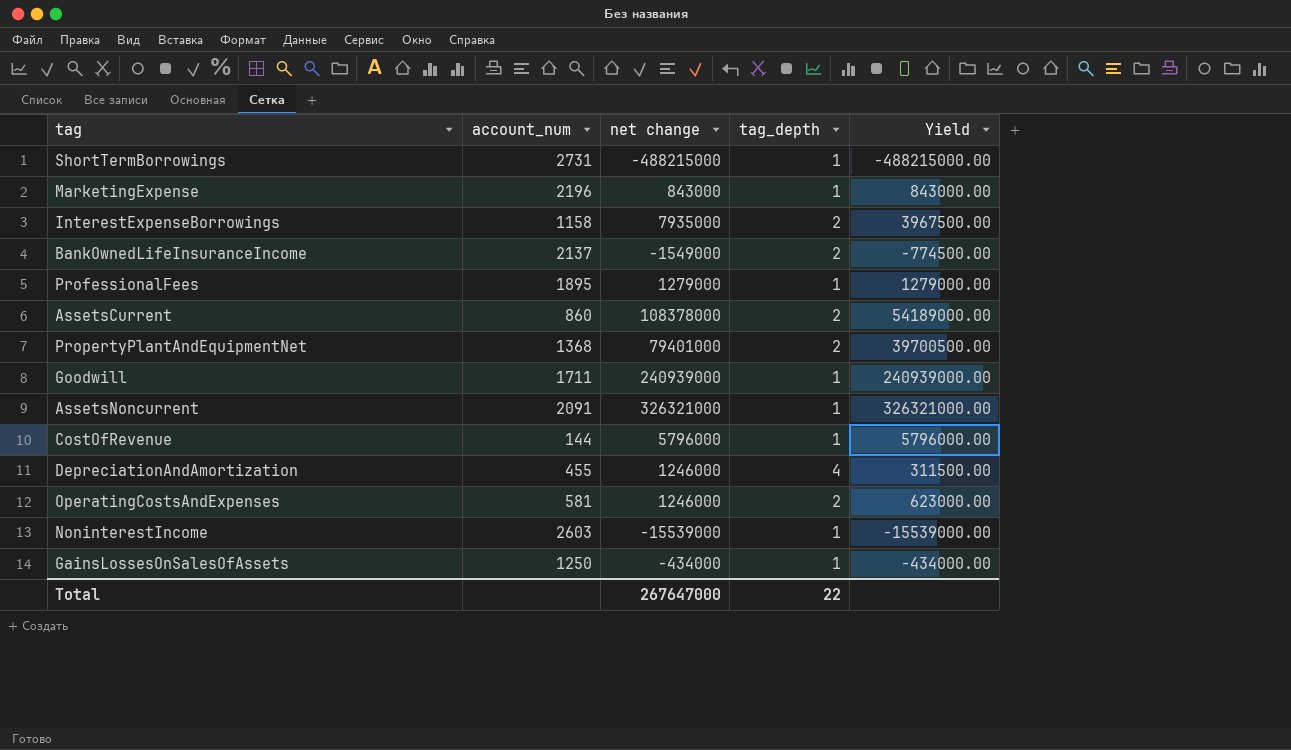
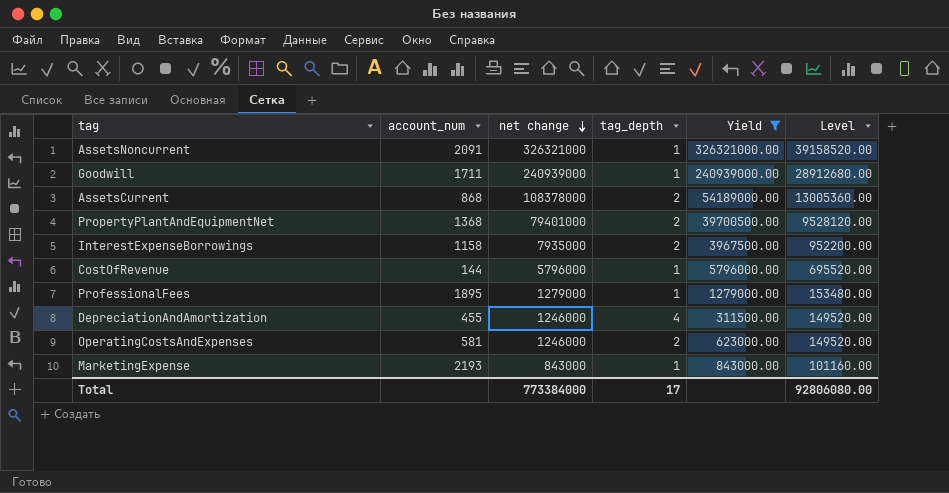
filter: none -> Yield >= 311500.00
row order: none -> net change descending
column Level | formula: none -> [net change] * 0.12
AssetsCurrent | account_num: 860 -> 868
MarketingExpense | account_num: 2196 -> 2193
Total | net change: 267647000 -> 773384000
Total | tag_depth: 22 -> 17

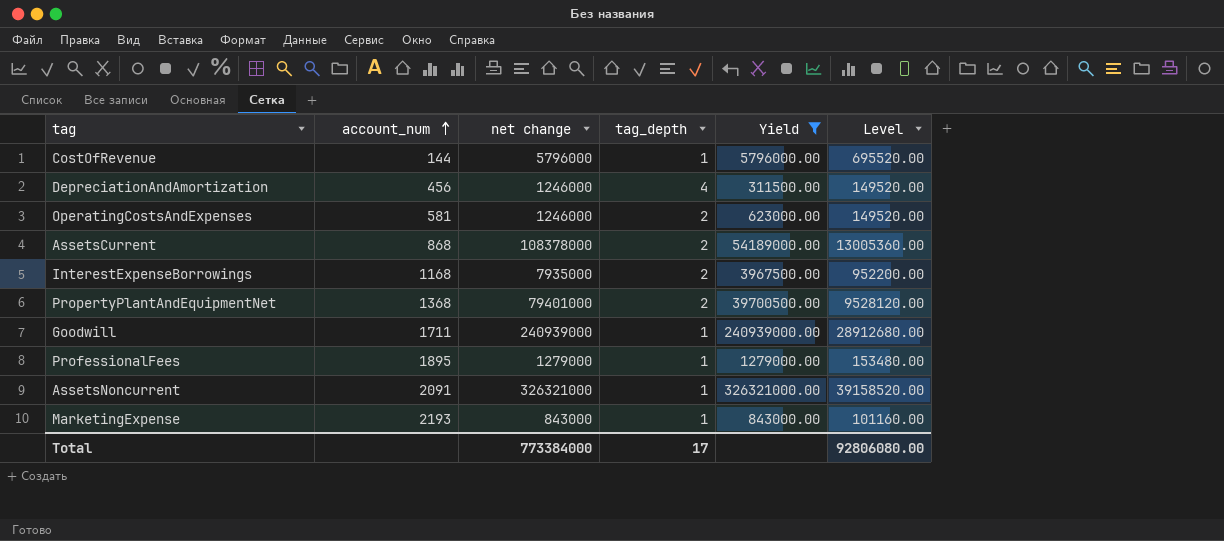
row order: net change descending -> account_num ascending
DepreciationAndAmortization | account_num: 455 -> 456
InterestExpenseBorrowings | account_num: 1158 -> 1168

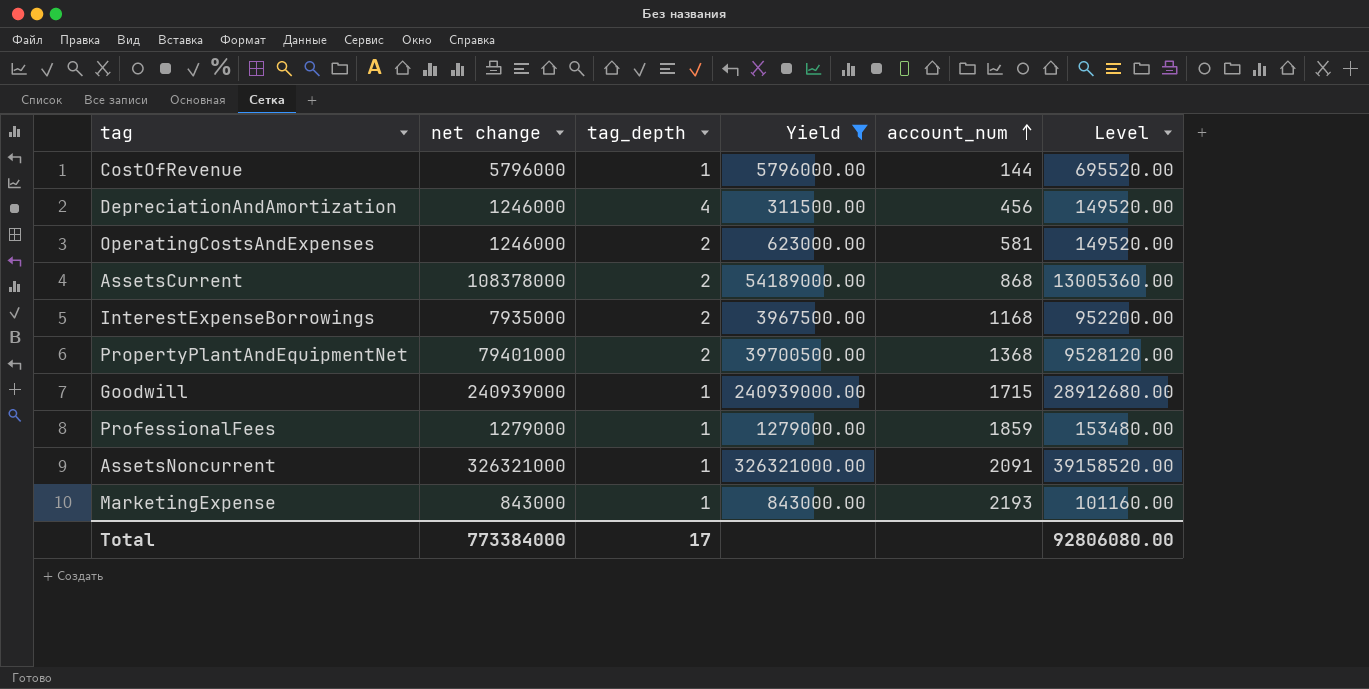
column account_num | position: 2 -> 5
Goodwill | account_num: 1711 -> 1715
ProfessionalFees | account_num: 1895 -> 1859

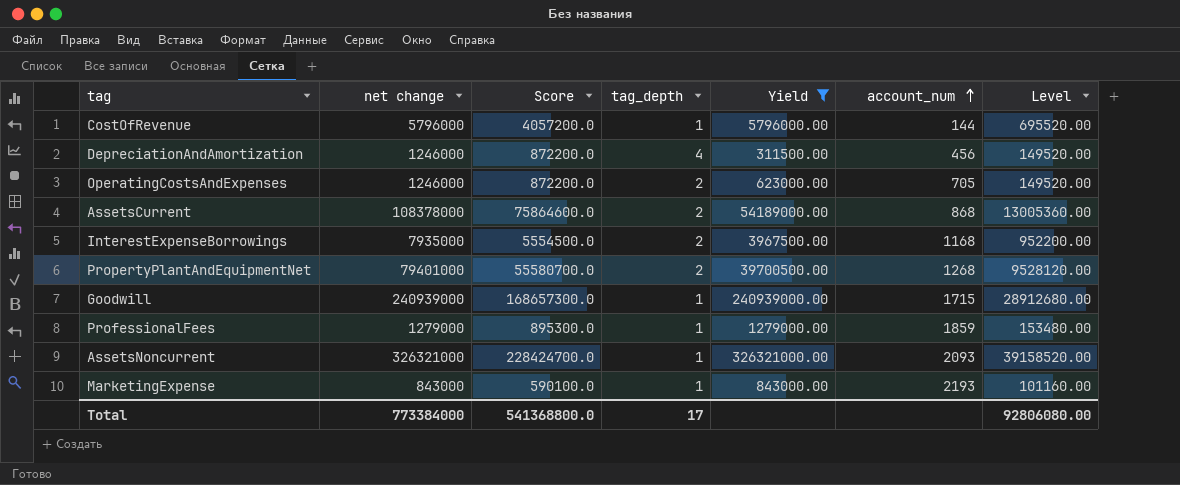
column Score | formula: none -> [net change] * 0.7
OperatingCostsAndExpenses | account_num: 581 -> 705
PropertyPlantAndEquipmentNet | account_num: 1368 -> 1268
AssetsNoncurrent | account_num: 2091 -> 2093

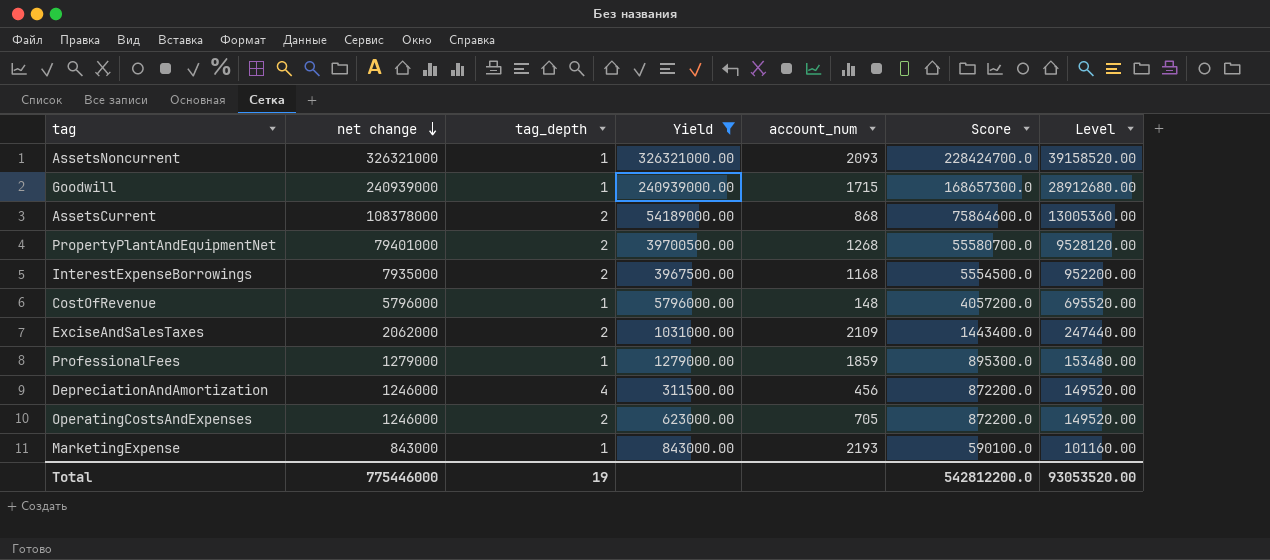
row order: account_num ascending -> net change descending
column Score | position: 3 -> 6
CostOfRevenue | account_num: 144 -> 148
row ExciseAndSalesTaxes: none -> 2062000 | 2 | 1031000.00 | 2109 | 1443400.0 | 247440.00
Total | net change: 773384000 -> 775446000
Total | tag_depth: 17 -> 19
Total | Score: 541368800.0 -> 542812200.0
Total | Level: 92806080.00 -> 93053520.00

